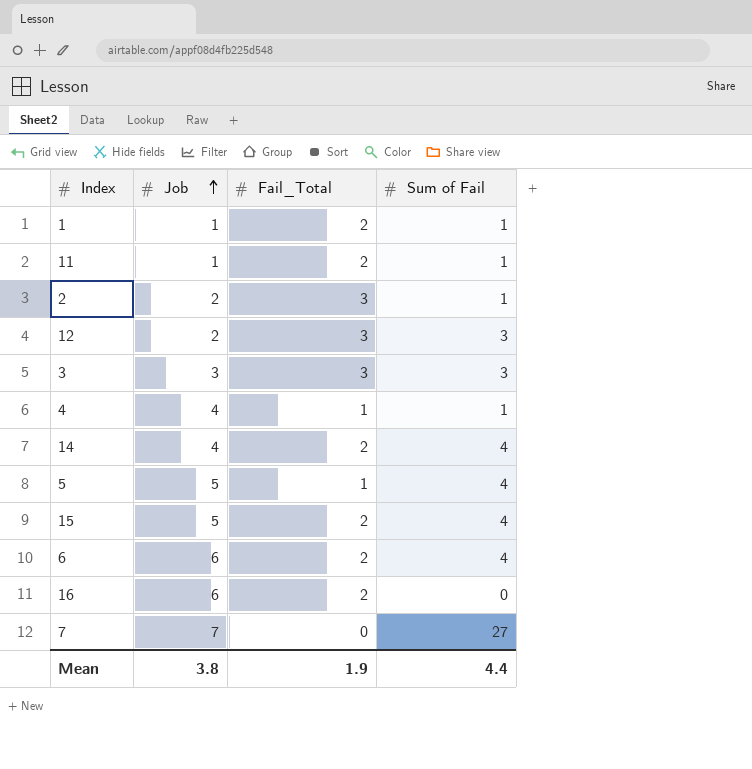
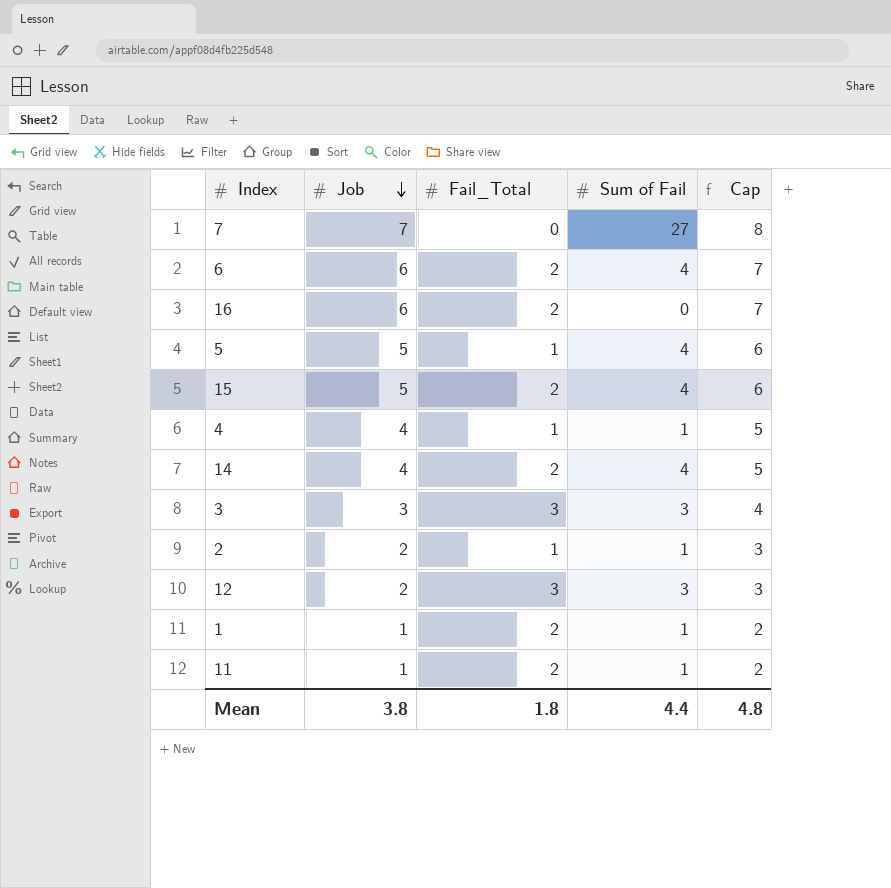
row order: Job ascending -> Job descending
column Cap | formula: none -> [Job] + 1
2 | Fail_Total: 3 -> 1
Mean | Fail_Total: 1.9 -> 1.8

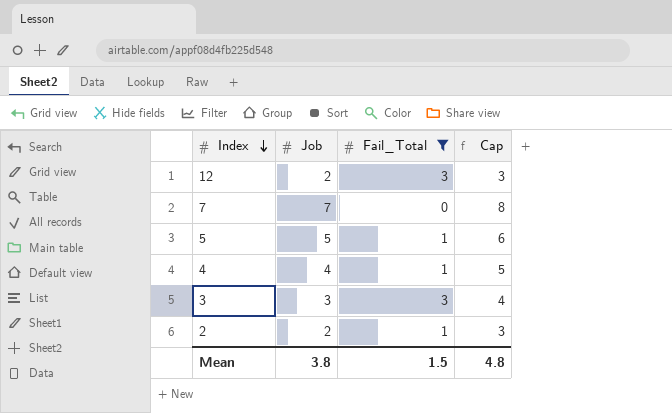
filter: none -> Fail_Total != 2
row order: Job descending -> Index descending
column Sum of Fail | position: 4 -> none
Mean | Fail_Total: 1.8 -> 1.5

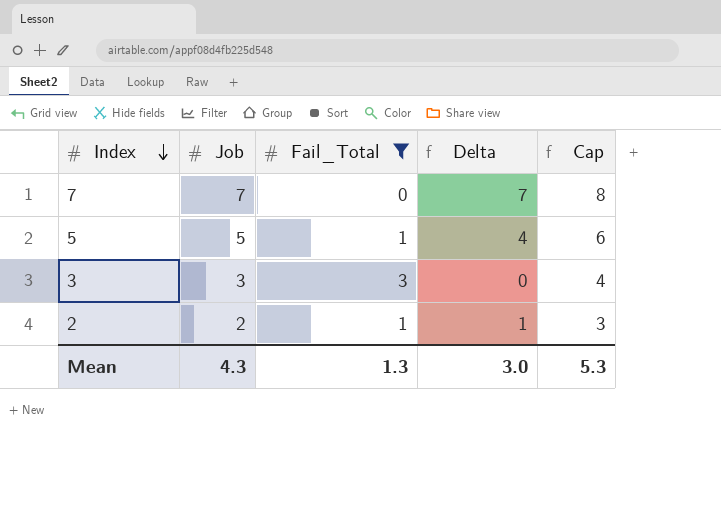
column Delta | formula: none -> [Job] - [Fail_Total]
row 12: 2 | 3 | 3 -> none
row 4: 4 | 1 | 5 -> none
Mean | Job: 3.8 -> 4.3
Mean | Fail_Total: 1.5 -> 1.3
Mean | Cap: 4.8 -> 5.3

